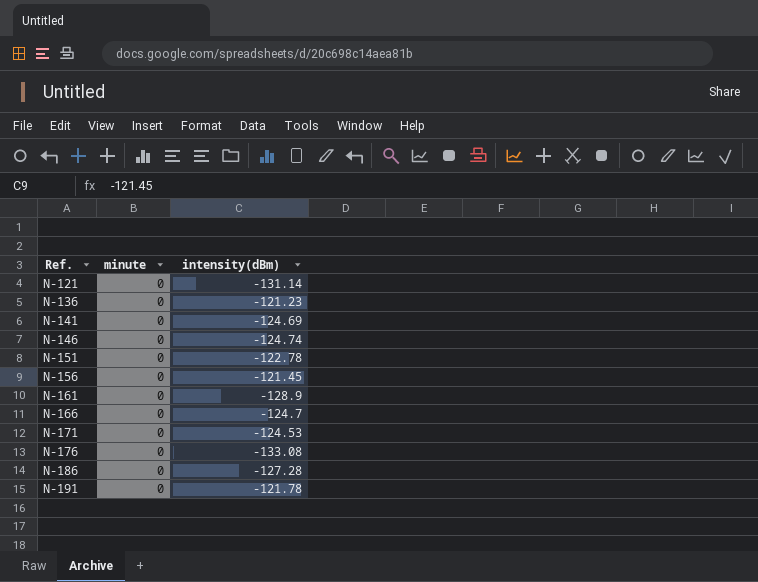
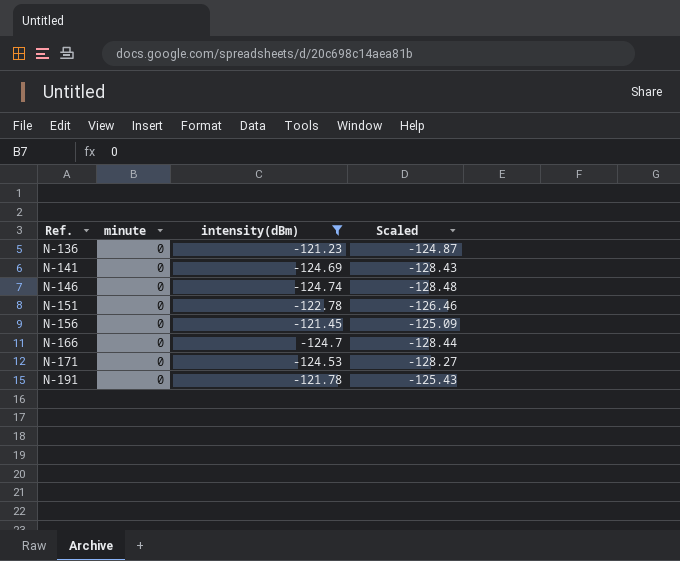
filter: none -> intensity(dBm) >= -124.74
column Scaled | formula: none -> [intensity(dBm)] * 1.03

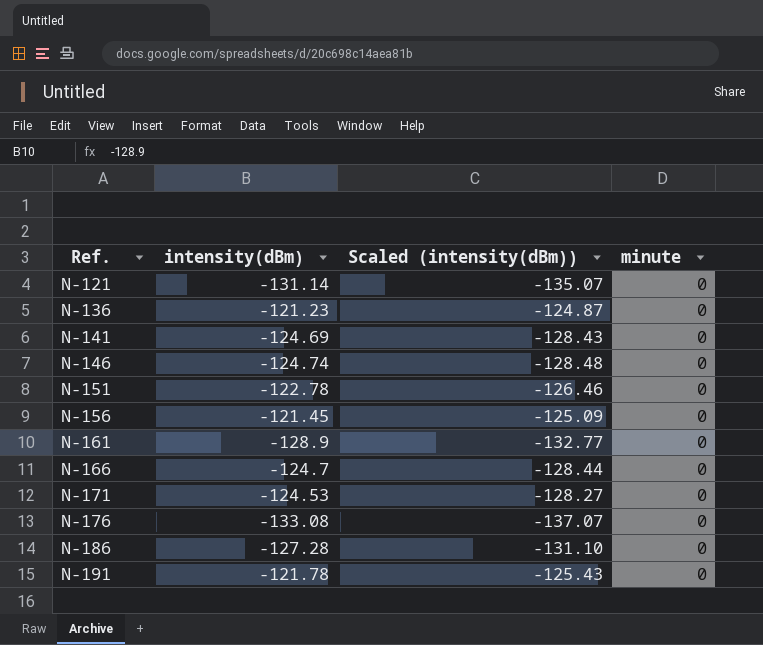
filter: intensity(dBm) >= -124.74 -> none
column name: Scaled -> Scaled (intensity(dBm))
column minute | position: 2 -> 4

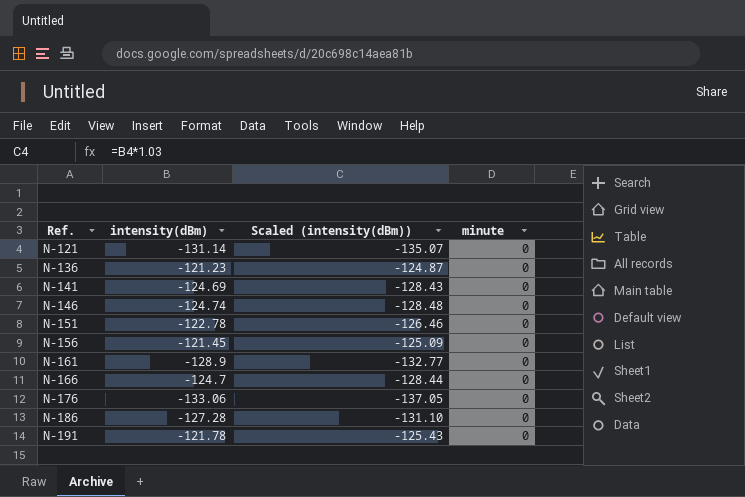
row N-171: -124.53 | -128.27 | 0 -> none
N-176 | intensity(dBm): -133.08 -> -133.06
N-176 | Scaled (intensity(dBm)): -137.07 -> -137.05

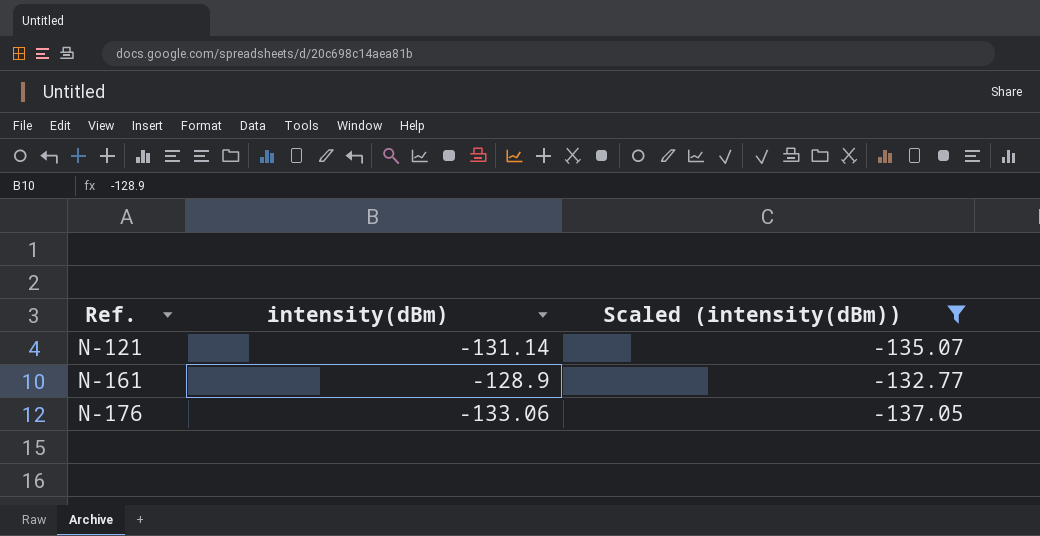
filter: none -> Scaled (intensity(dBm)) <= -132.77
column minute | position: 4 -> none

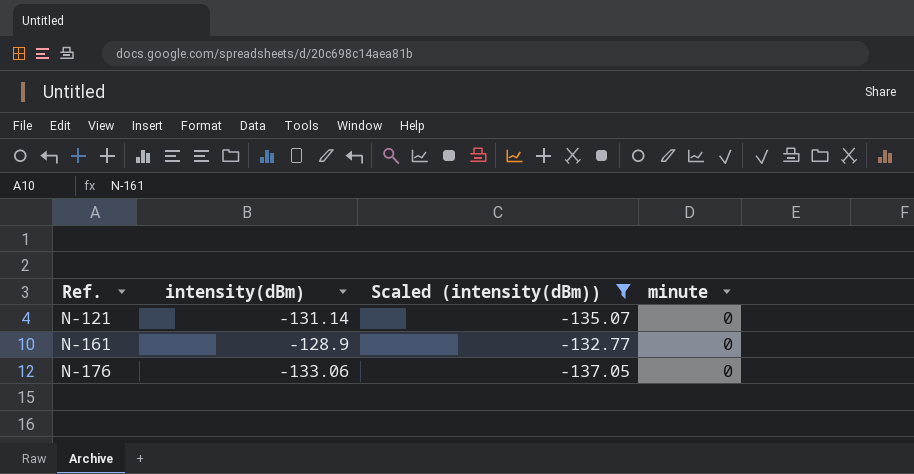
column minute | position: none -> 4

